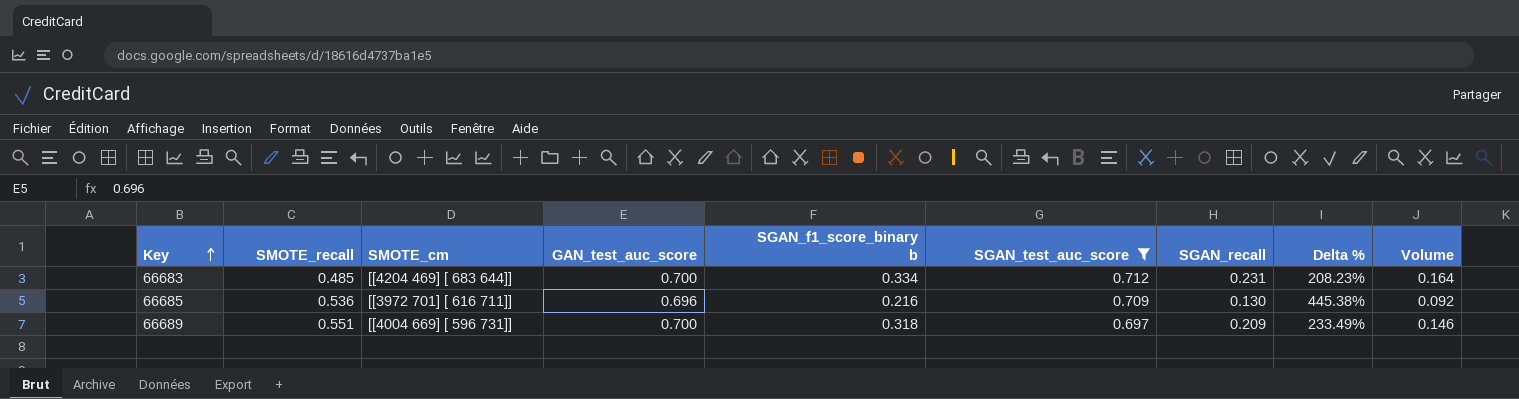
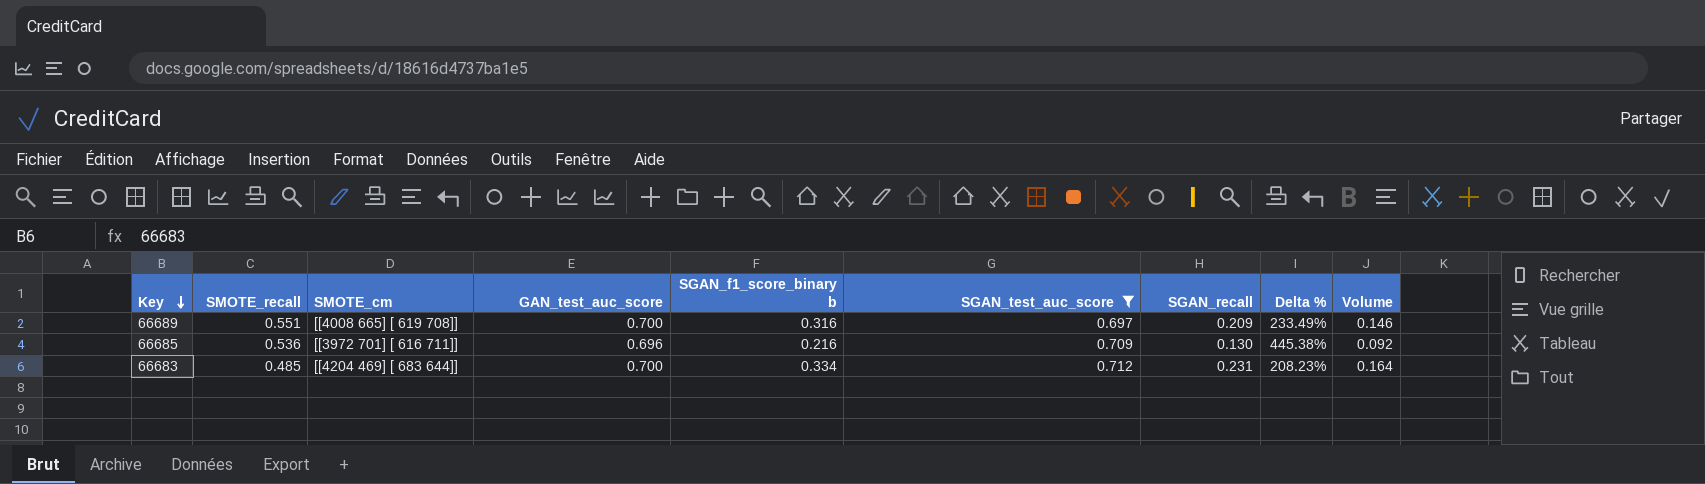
row order: Key ascending -> Key descending
66689 | SMOTE_cm: [[4004 669] [ 596 731]] -> [[4008 665] [ 619 708]]
66689 | SGAN_f1_score_binary b: 0.318 -> 0.316

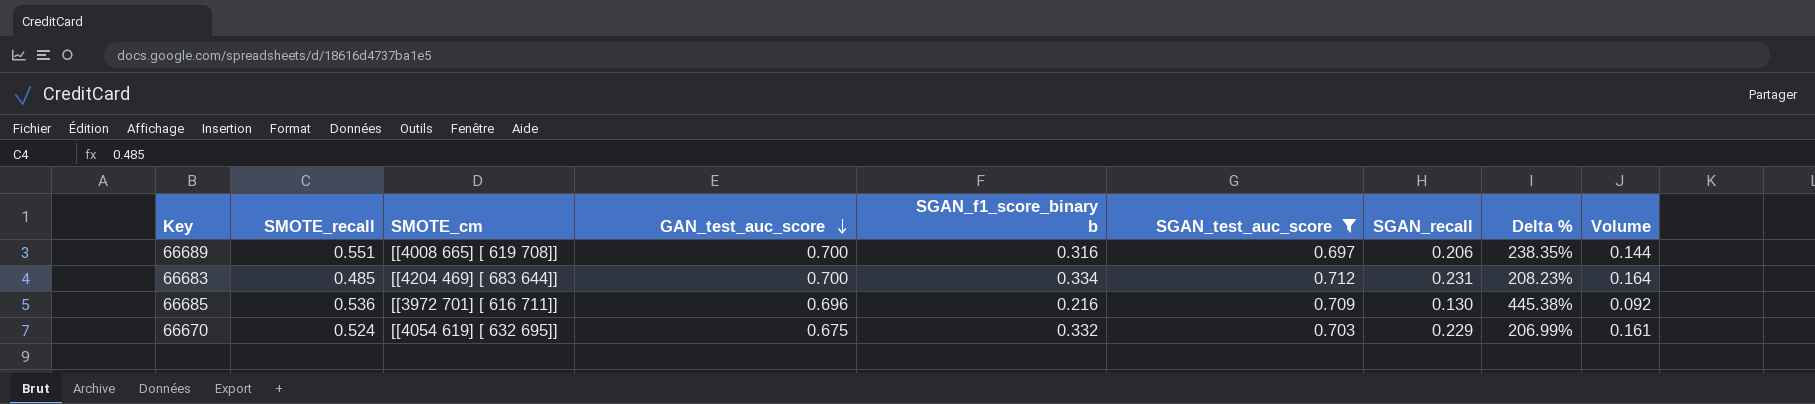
row order: Key descending -> GAN_test_auc_score descending
66689 | SGAN_recall: 0.209 -> 0.206
66689 | Delta %: 233.49% -> 238.35%
66689 | Volume: 0.146 -> 0.144
row 66670: none -> 0.524 | [[4054 619] [ 632 695]] | 0.675 | 0.332 | 0.703 | 0.229 | 206.99% | 0.161

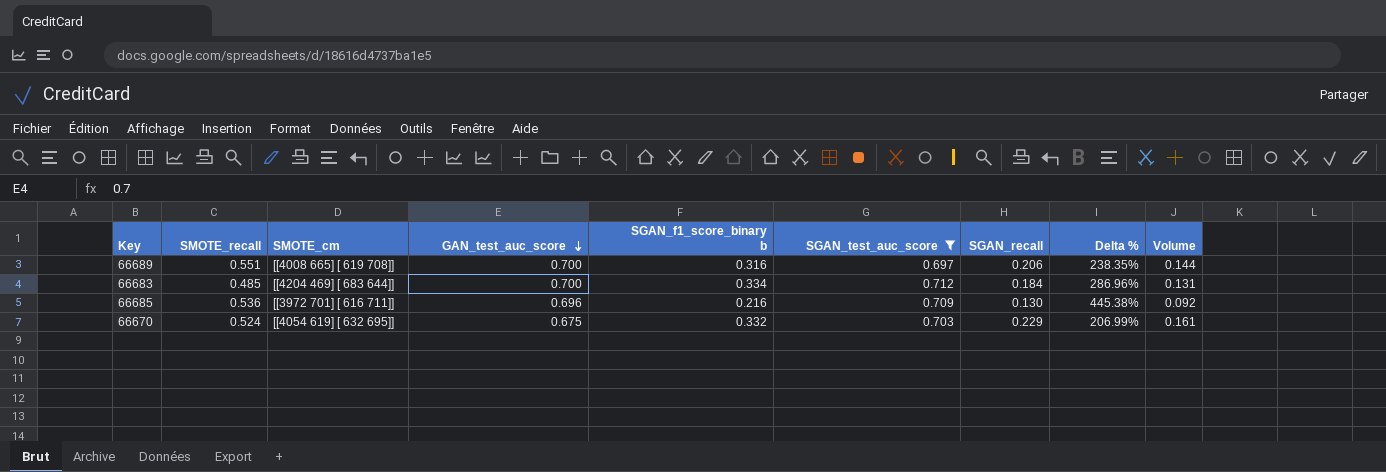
66683 | SGAN_recall: 0.231 -> 0.184
66683 | Delta %: 208.23% -> 286.96%
66683 | Volume: 0.164 -> 0.131

